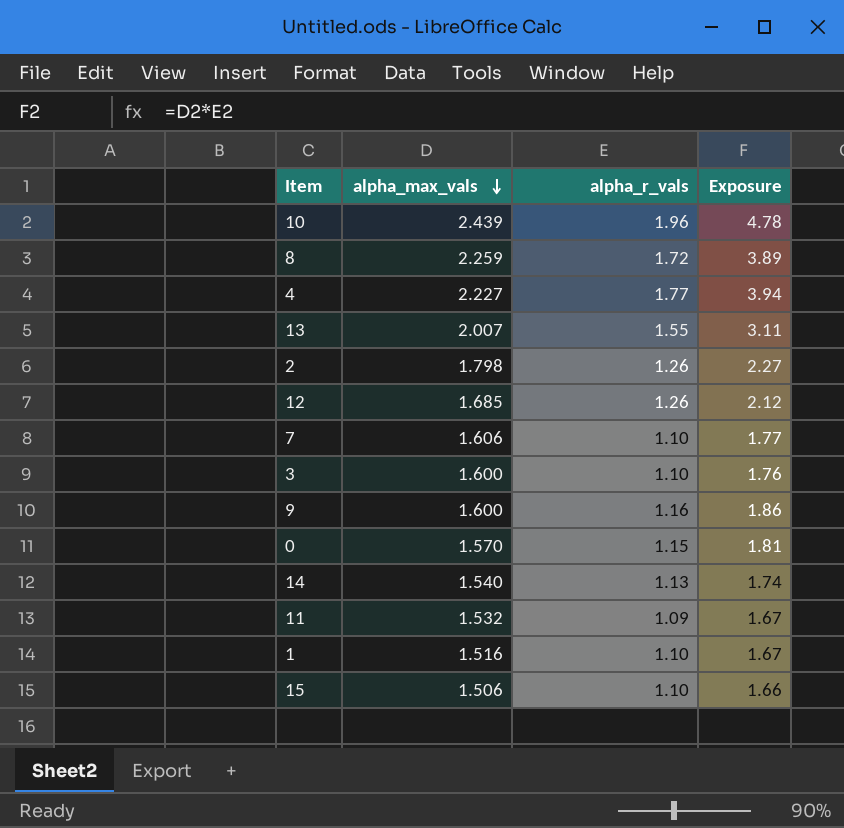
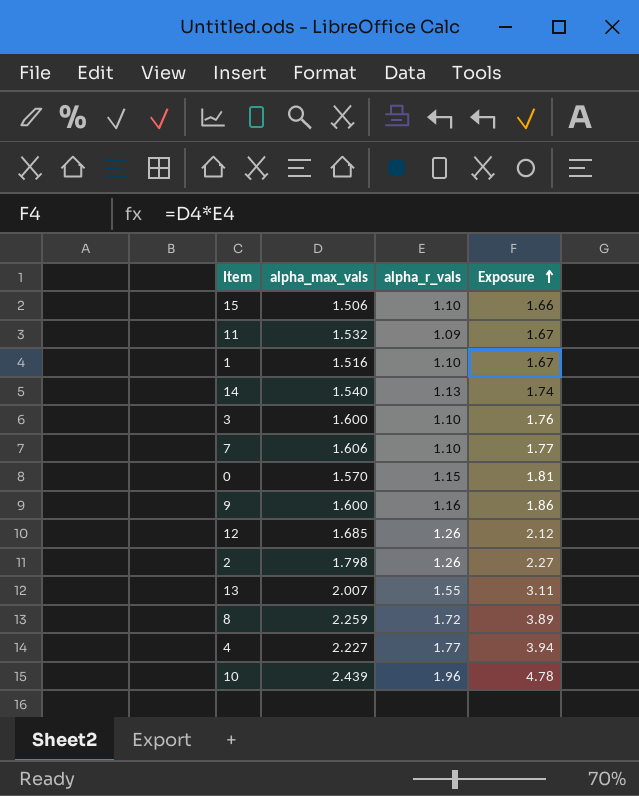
row order: alpha_max_vals descending -> Exposure ascending

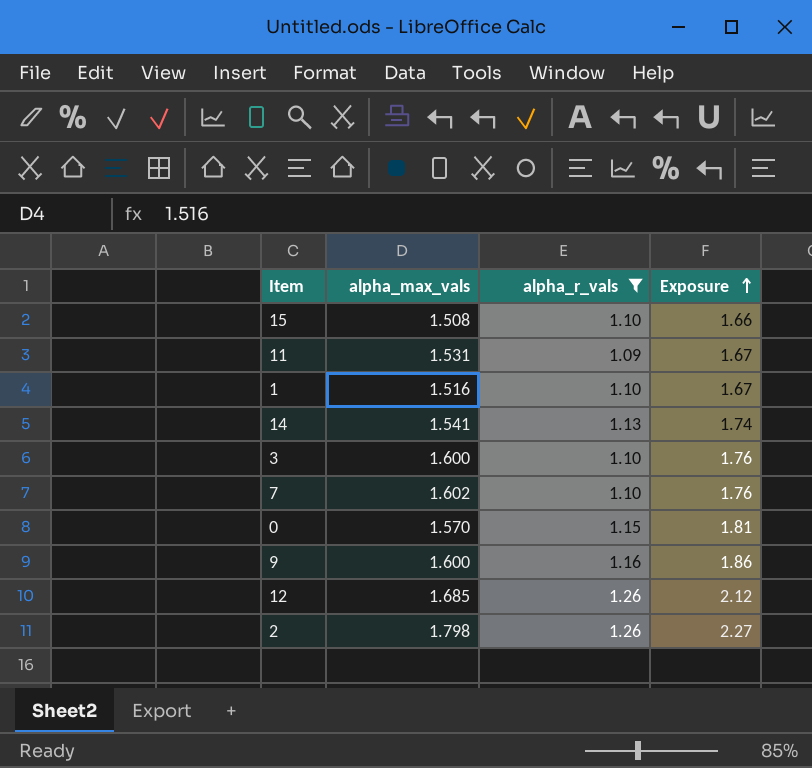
filter: none -> alpha_r_vals <= 1.26
15 | alpha_max_vals: 1.506 -> 1.508
11 | alpha_max_vals: 1.532 -> 1.531
14 | alpha_max_vals: 1.540 -> 1.541
7 | alpha_max_vals: 1.606 -> 1.602
7 | Exposure: 1.77 -> 1.76

